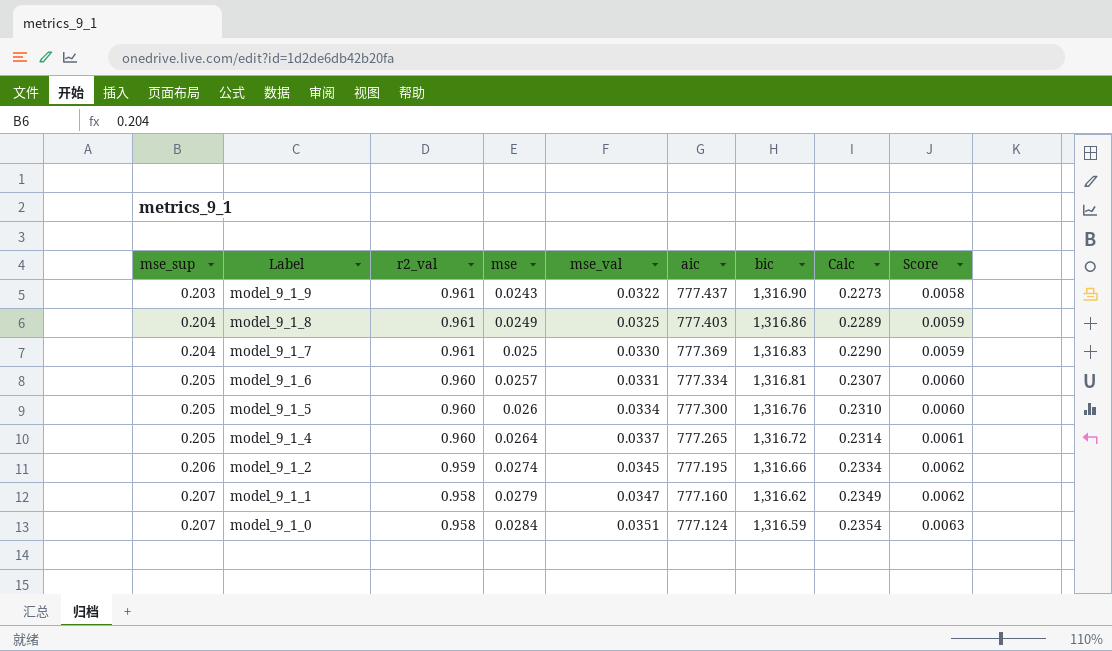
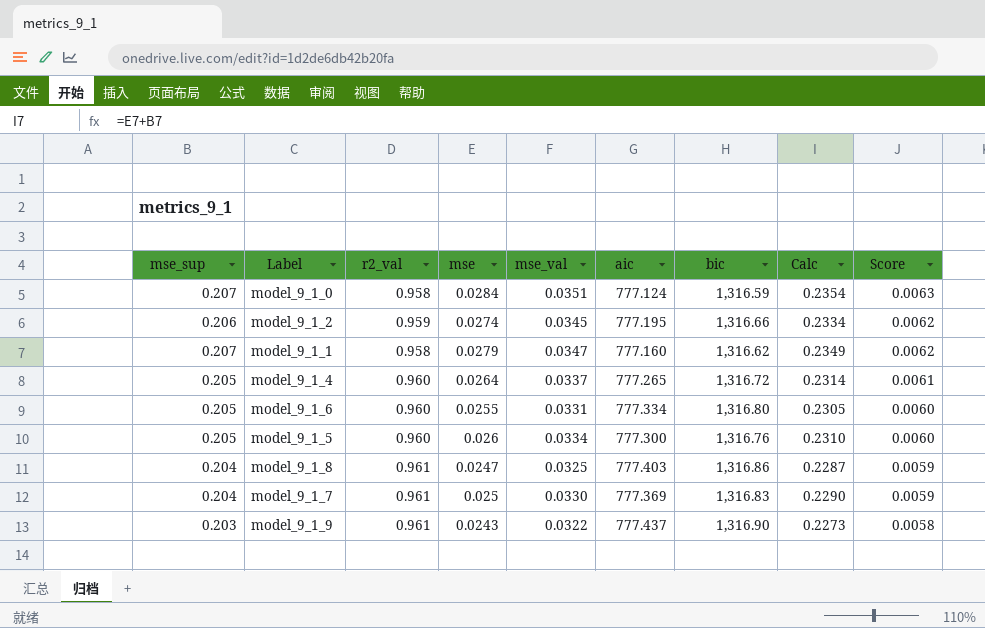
row order: mse_sup ascending -> Score descending
model_9_1_6 | mse: 0.0257 -> 0.0255
model_9_1_6 | bic: 1,316.81 -> 1,316.80
model_9_1_6 | Calc: 0.2307 -> 0.2305
model_9_1_8 | mse: 0.0249 -> 0.0247
model_9_1_8 | Calc: 0.2289 -> 0.2287

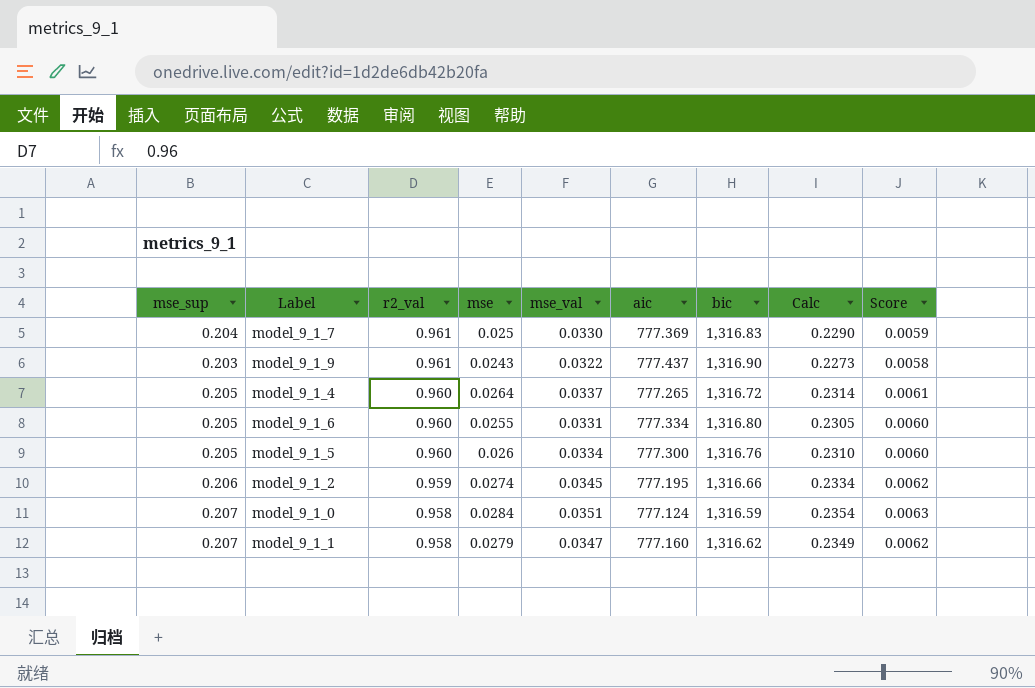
row order: Score descending -> r2_val descending
row model_9_1_8: 0.204 | 0.961 | 0.0247 | 0.0325 | 777.403 | 1,316.86 | 0.2287 | 0.0059 -> none

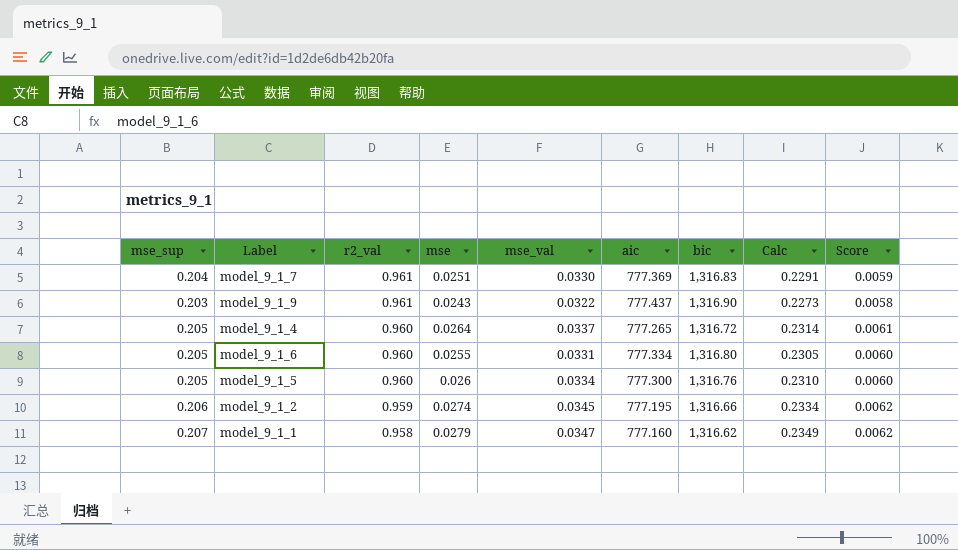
row model_9_1_0: 0.207 | 0.958 | 0.0284 | 0.0351 | 777.124 | 1,316.59 | 0.2354 | 0.0063 -> none
model_9_1_7 | mse: 0.025 -> 0.0251
model_9_1_7 | Calc: 0.2290 -> 0.2291

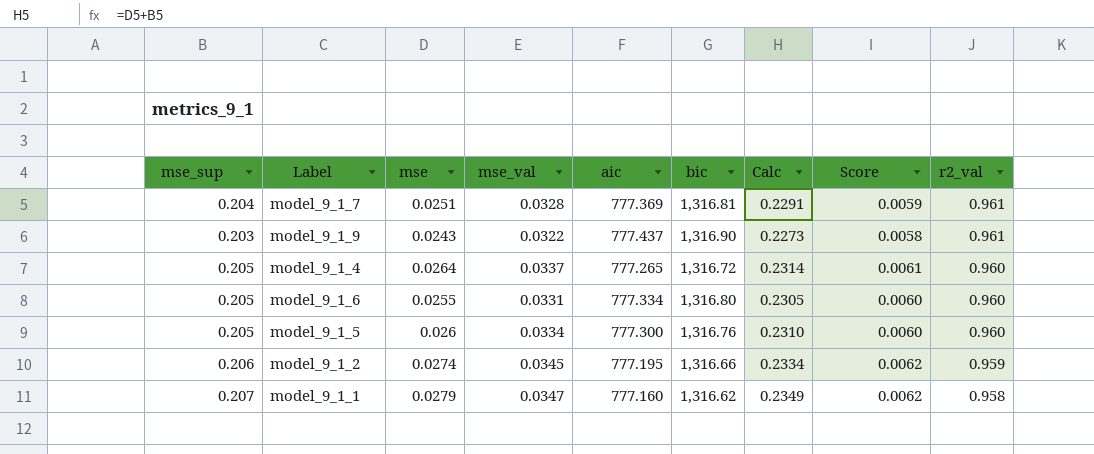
column r2_val | position: 3 -> 9
model_9_1_7 | mse_val: 0.0330 -> 0.0328
model_9_1_7 | bic: 1,316.83 -> 1,316.81

